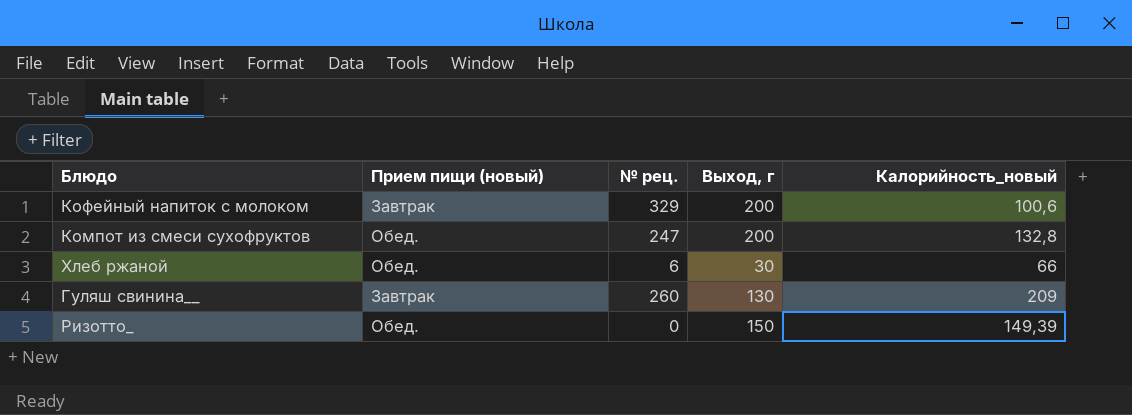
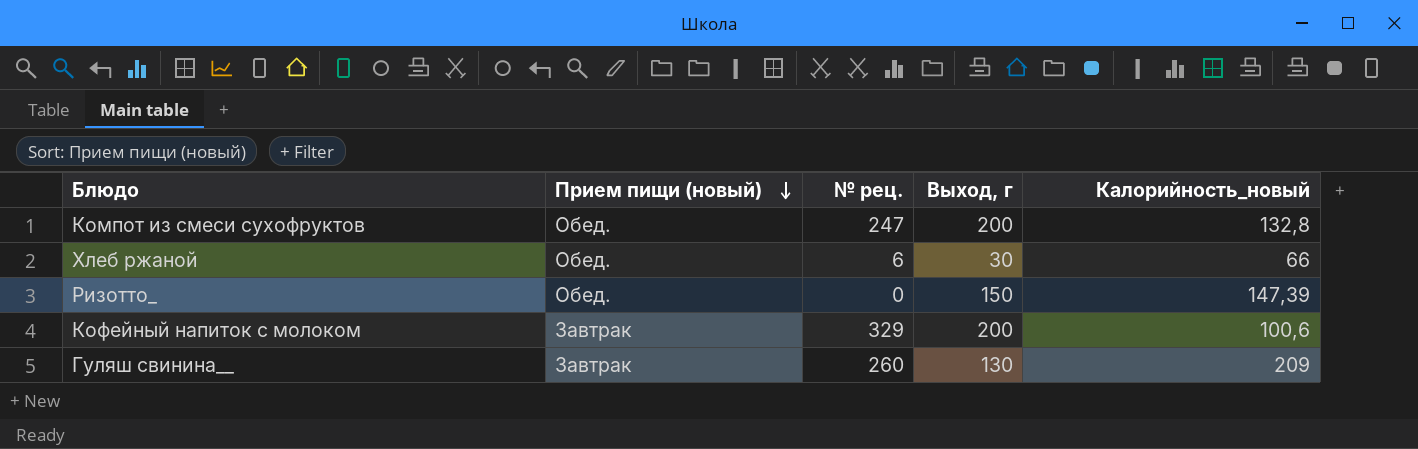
row order: none -> Прием пищи (новый) descending
Ризотто_ | Калорийность_новый: 149,39 -> 147,39

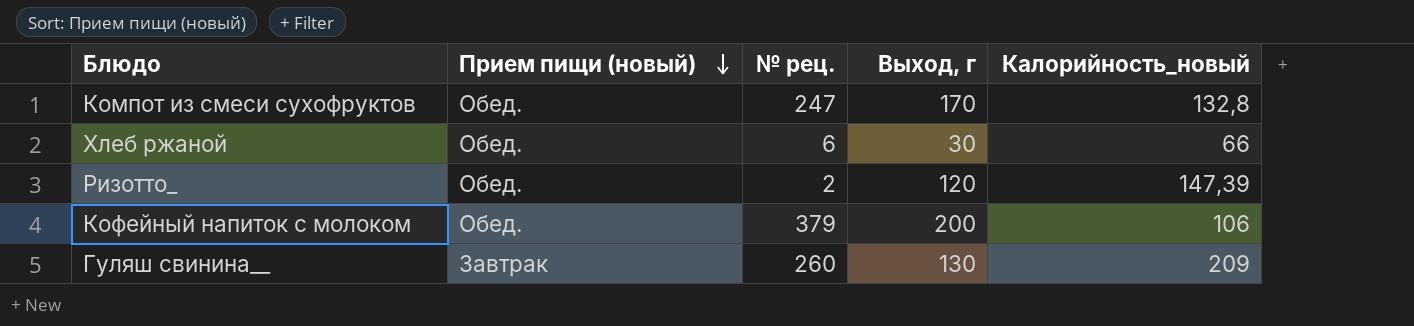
Компот из смеси сухофруктов | Выход, г: 200 -> 170
Ризотто_ | № рец.: 0 -> 2
Ризотто_ | Выход, г: 150 -> 120
Кофейный напиток с молоком | Прием пищи (новый): Завтрак -> Обед.
Кофейный напиток с молоком | № рец.: 329 -> 379
Кофейный напиток с молоком | Калорийность_новый: 100,6 -> 106

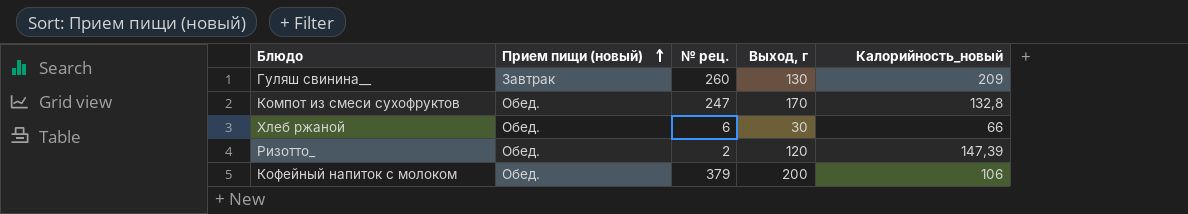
row order: Прием пищи (новый) descending -> Прием пищи (новый) ascending

